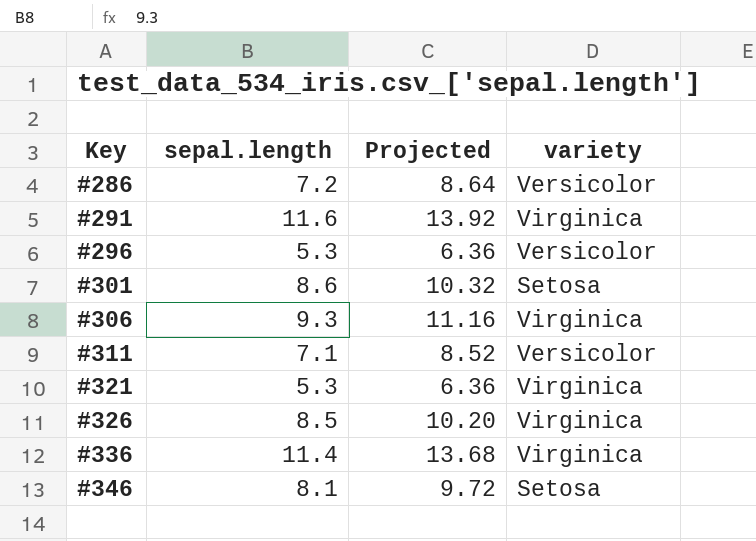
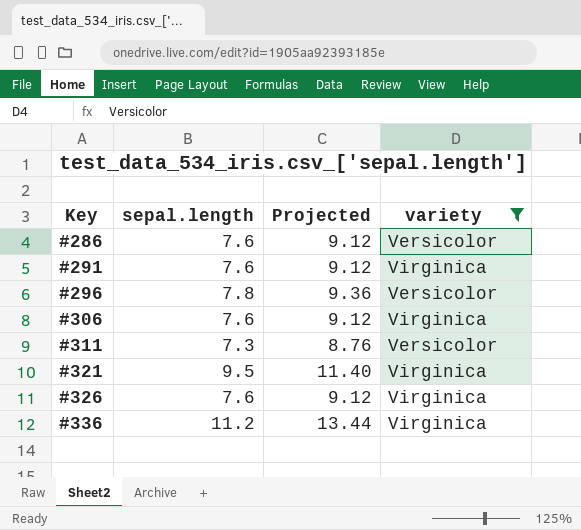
filter: none -> variety != Setosa
#286 | sepal.length: 7.2 -> 7.6
#286 | Projected: 8.64 -> 9.12
#291 | sepal.length: 11.6 -> 7.6
#291 | Projected: 13.92 -> 9.12
#296 | sepal.length: 5.3 -> 7.8
#296 | Projected: 6.36 -> 9.36
#306 | sepal.length: 9.3 -> 7.6
#306 | Projected: 11.16 -> 9.12
#311 | sepal.length: 7.1 -> 7.3
#311 | Projected: 8.52 -> 8.76
#321 | sepal.length: 5.3 -> 9.5
#321 | Projected: 6.36 -> 11.40
#326 | sepal.length: 8.5 -> 7.6
#326 | Projected: 10.20 -> 9.12
#336 | sepal.length: 11.4 -> 11.2
#336 | Projected: 13.68 -> 13.44

